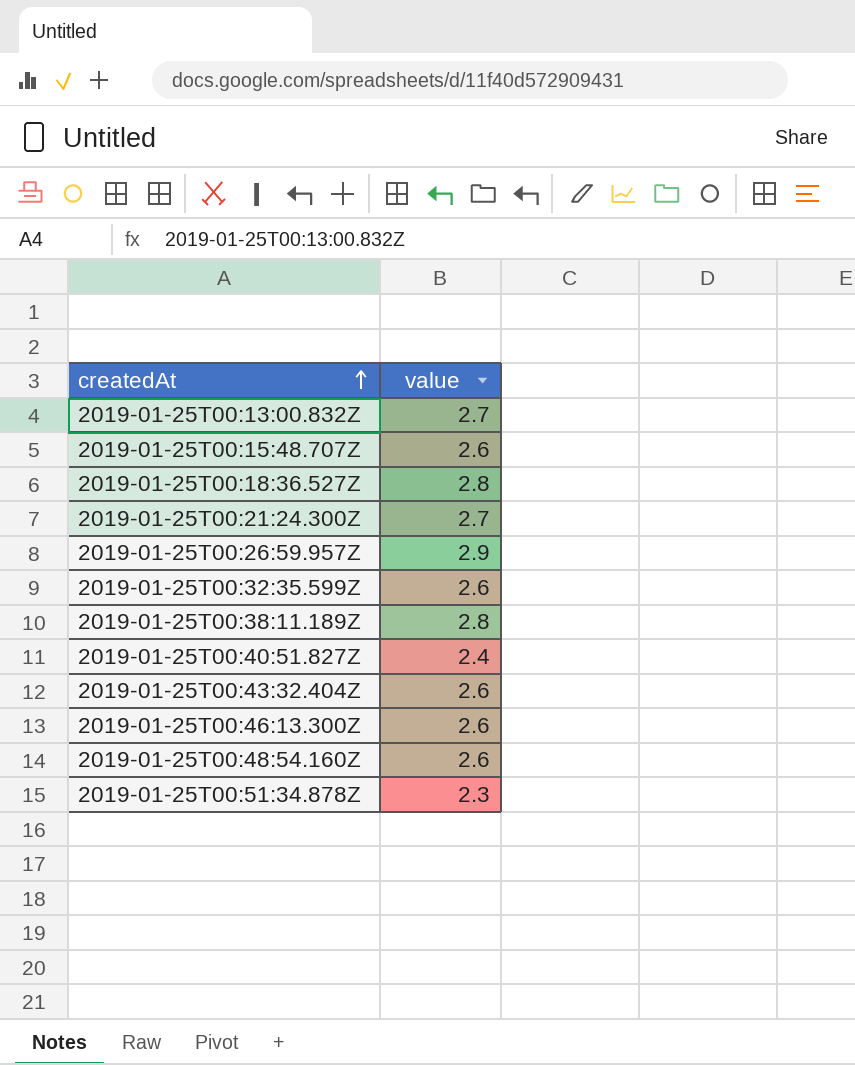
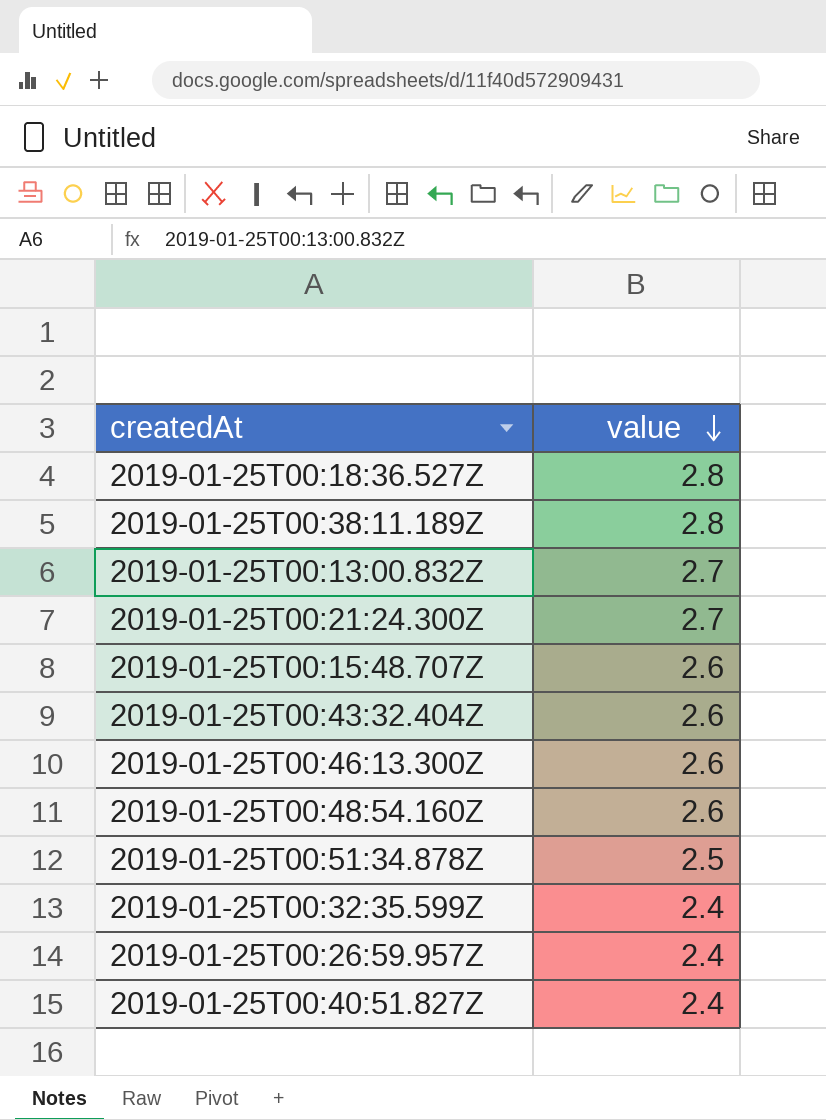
row order: createdAt ascending -> value descending
2019-01-25T00:51:34.878Z | value: 2.3 -> 2.5
2019-01-25T00:32:35.599Z | value: 2.6 -> 2.4
2019-01-25T00:26:59.957Z | value: 2.9 -> 2.4

